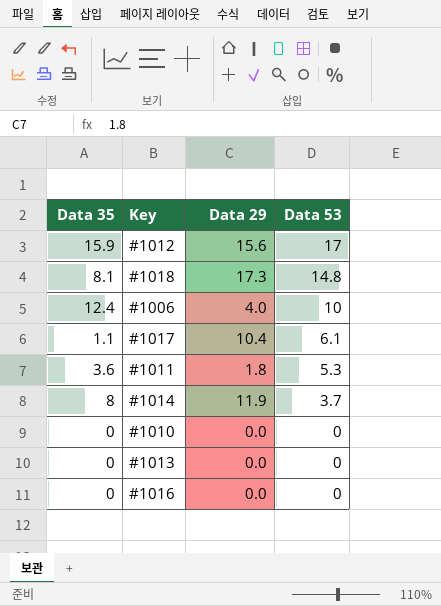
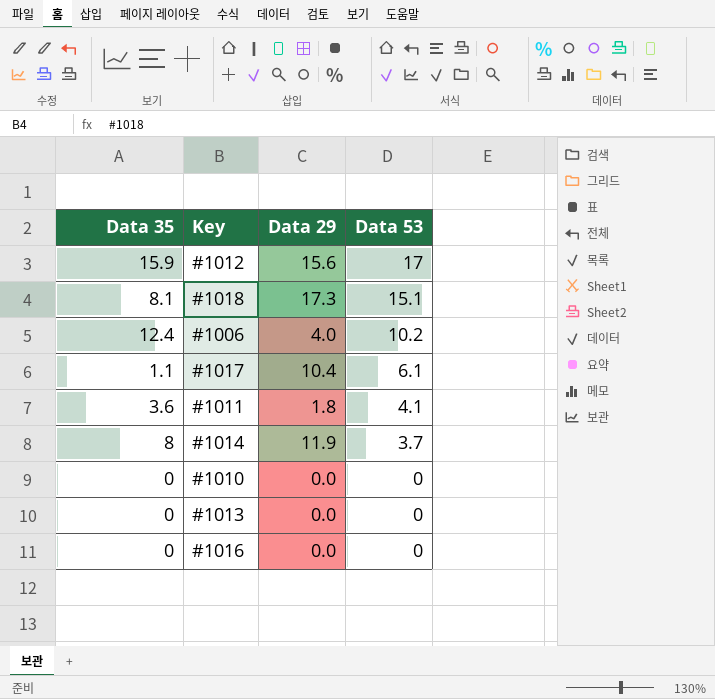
#1018 | Data 53: 14.8 -> 15.1
#1006 | Data 53: 10 -> 10.2
#1011 | Data 53: 5.3 -> 4.1

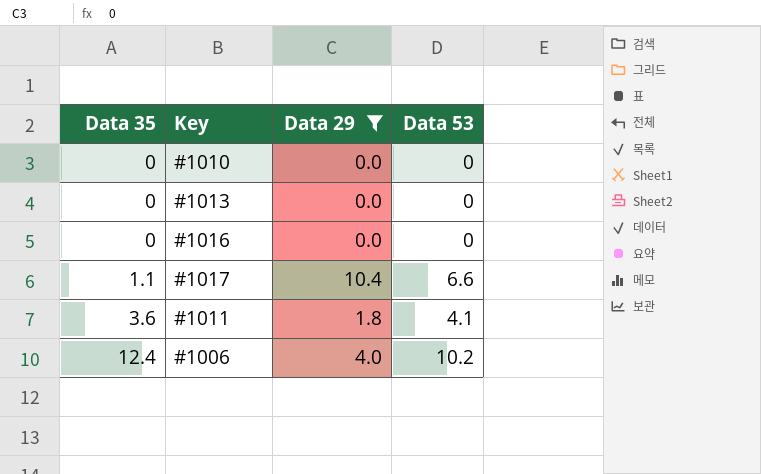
filter: none -> Data 29 <= 10.4
row order: Data 53 descending -> Data 35 ascending
#1017 | Data 53: 6.1 -> 6.6

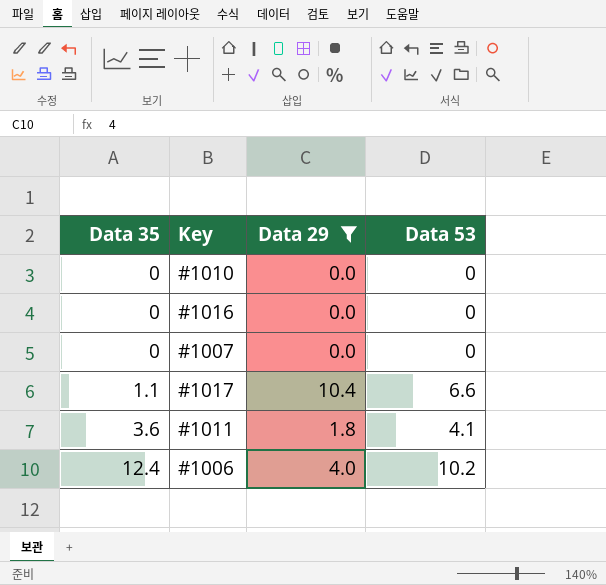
row #1013: 0 | 0.0 | 0 -> none
row #1007: none -> 0 | 0.0 | 0

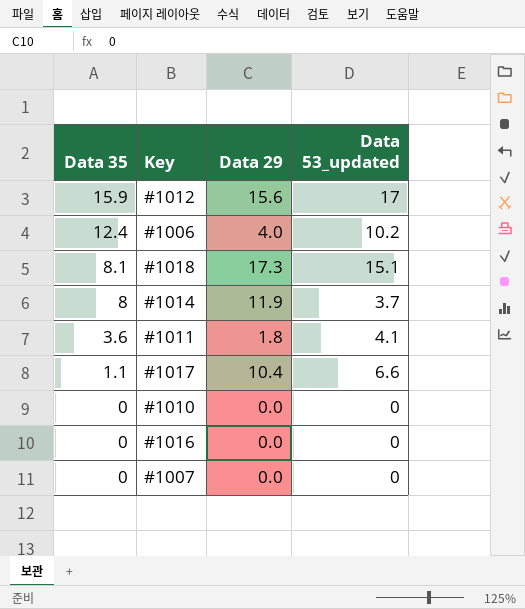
filter: Data 29 <= 10.4 -> none
row order: Data 35 ascending -> Data 35 descending
column name: Data 53 -> Data 53_updated

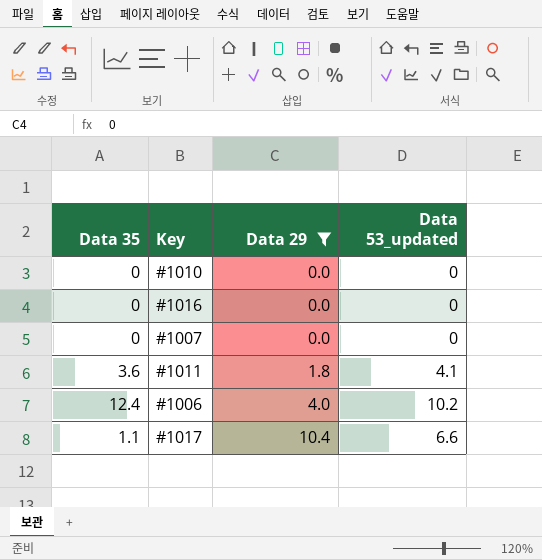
filter: none -> Data 29 <= 10.4
row order: Data 35 descending -> Data 29 ascending

